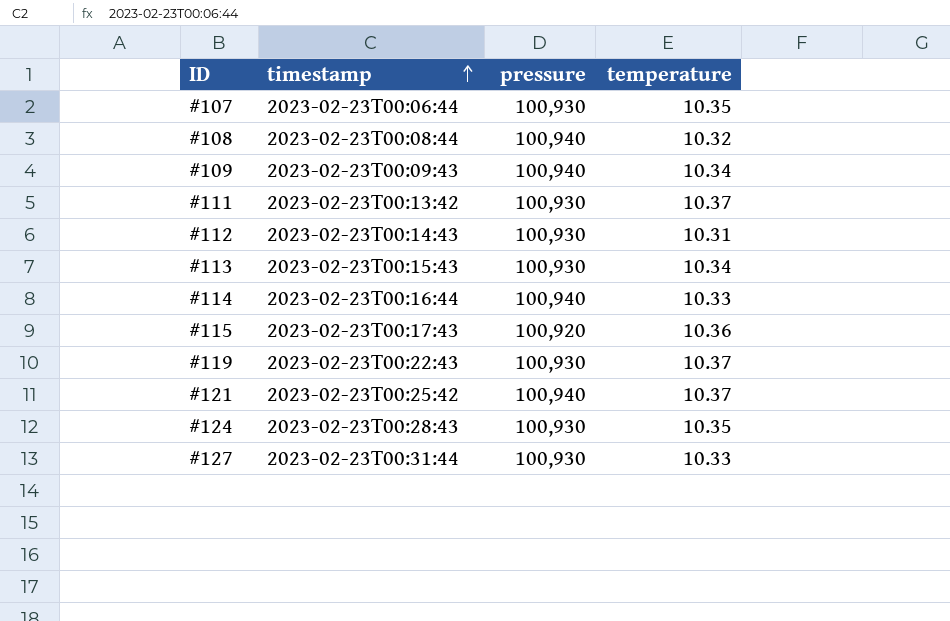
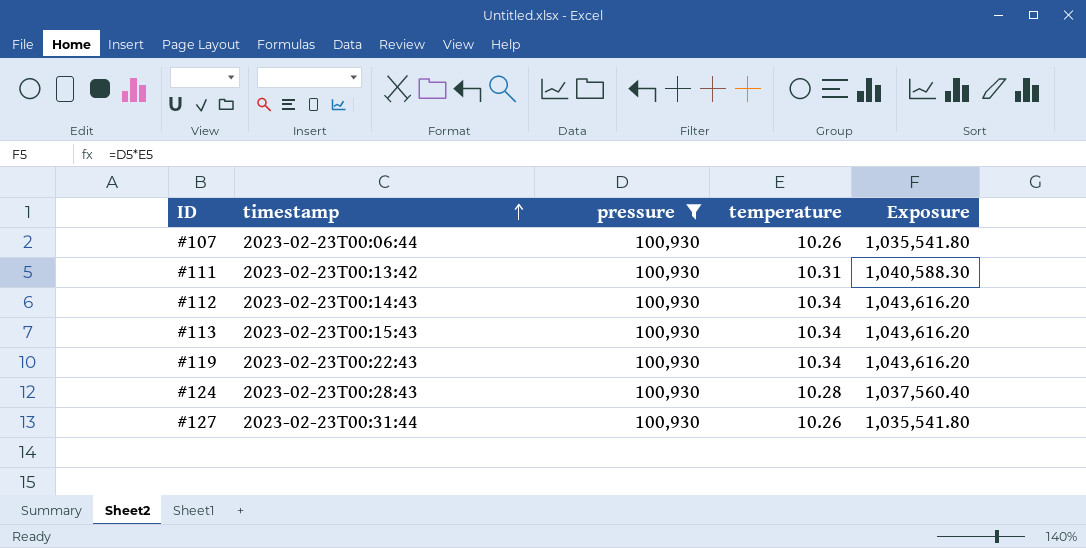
filter: none -> pressure = 100,930
column Exposure | formula: none -> [pressure] * [temperature]
#107 | temperature: 10.35 -> 10.26
#111 | temperature: 10.37 -> 10.31
#112 | temperature: 10.31 -> 10.34
#119 | temperature: 10.37 -> 10.34
#124 | temperature: 10.35 -> 10.28
#127 | temperature: 10.33 -> 10.26

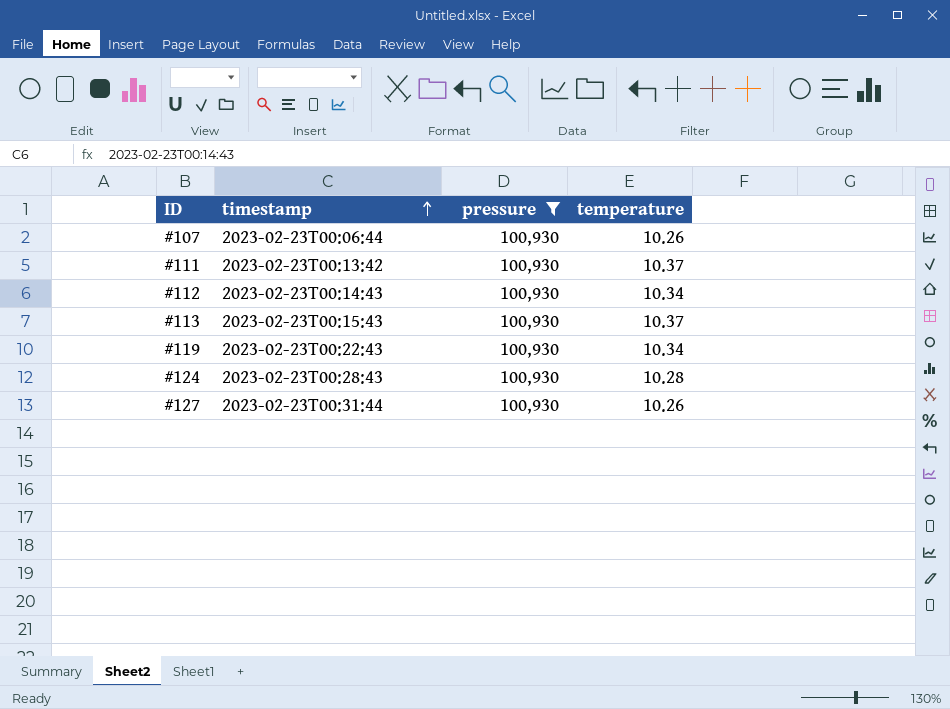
column Exposure | formula: [pressure] * [temperature] -> none
#111 | temperature: 10.31 -> 10.37
#113 | temperature: 10.34 -> 10.37

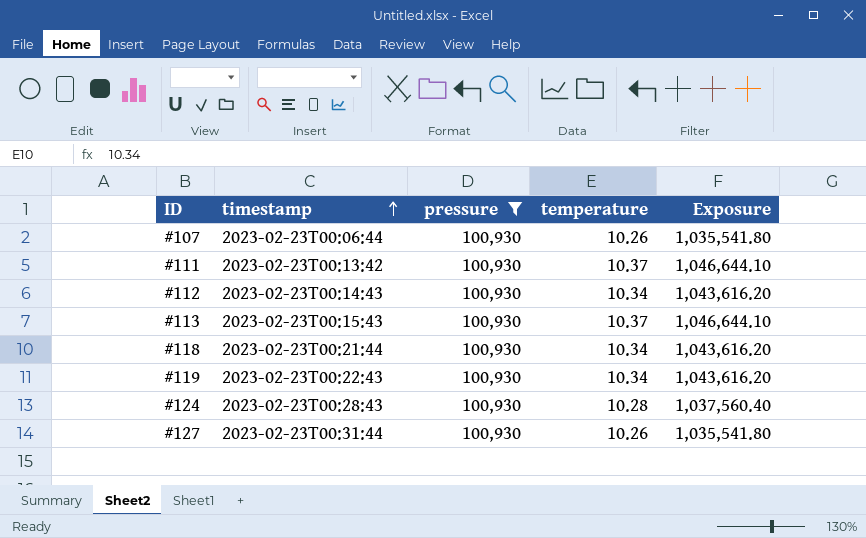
column Exposure | formula: none -> [pressure] * [temperature]
row #118: none -> 2023-02-23T00:21:44 | 100,930 | 10.34 | 1,043,616.20

